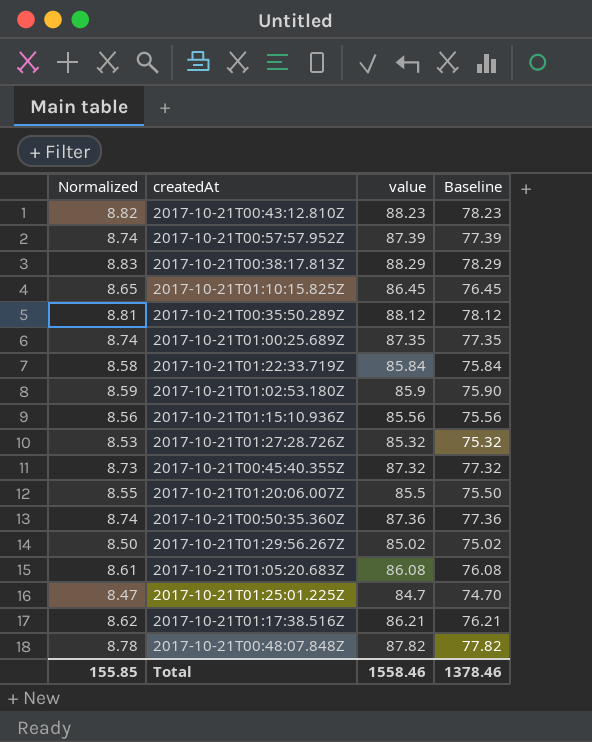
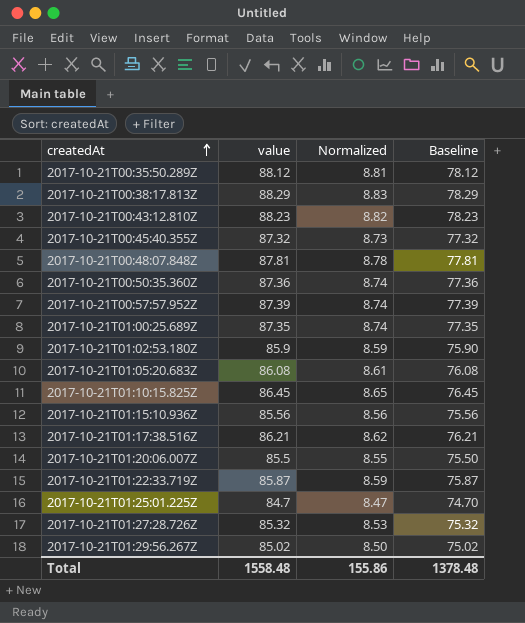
row order: none -> createdAt ascending
column Normalized | position: 1 -> 3
2017-10-21T00:48:07.848Z | value: 87.82 -> 87.81
2017-10-21T00:48:07.848Z | Baseline: 77.82 -> 77.81
2017-10-21T01:22:33.719Z | value: 85.84 -> 85.87
2017-10-21T01:22:33.719Z | Normalized: 8.58 -> 8.59
2017-10-21T01:22:33.719Z | Baseline: 75.84 -> 75.87
Total | value: 1558.46 -> 1558.48
Total | Normalized: 155.85 -> 155.86
Total | Baseline: 1378.46 -> 1378.48

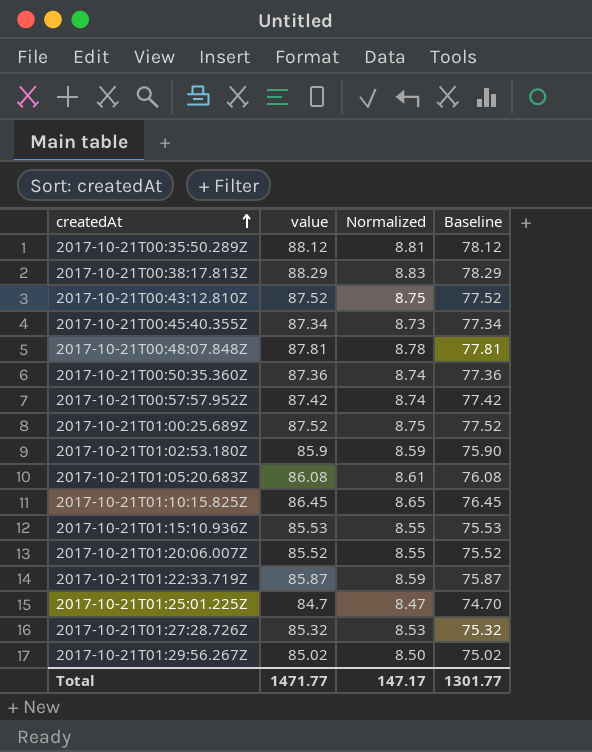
row 2017-10-21T01:17:38.516Z: 86.21 | 8.62 | 76.21 -> none
2017-10-21T00:43:12.810Z | value: 88.23 -> 87.52
2017-10-21T00:43:12.810Z | Normalized: 8.82 -> 8.75
2017-10-21T00:43:12.810Z | Baseline: 78.23 -> 77.52
2017-10-21T00:45:40.355Z | value: 87.32 -> 87.34
2017-10-21T00:45:40.355Z | Baseline: 77.32 -> 77.34
2017-10-21T00:57:57.952Z | value: 87.39 -> 87.42
2017-10-21T00:57:57.952Z | Baseline: 77.39 -> 77.42
2017-10-21T01:00:25.689Z | value: 87.35 -> 87.52
2017-10-21T01:00:25.689Z | Normalized: 8.74 -> 8.75
2017-10-21T01:00:25.689Z | Baseline: 77.35 -> 77.52
2017-10-21T01:15:10.936Z | value: 85.56 -> 85.53
2017-10-21T01:15:10.936Z | Normalized: 8.56 -> 8.55
2017-10-21T01:15:10.936Z | Baseline: 75.56 -> 75.53
2017-10-21T01:20:06.007Z | value: 85.5 -> 85.52
2017-10-21T01:20:06.007Z | Baseline: 75.50 -> 75.52
Total | value: 1558.48 -> 1471.77
Total | Normalized: 155.86 -> 147.17
Total | Baseline: 1378.48 -> 1301.77

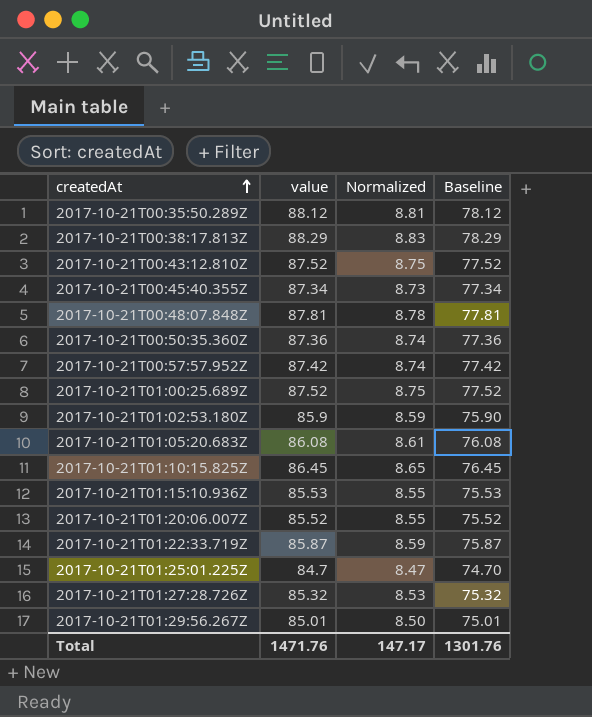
2017-10-21T01:29:56.267Z | value: 85.02 -> 85.01
2017-10-21T01:29:56.267Z | Baseline: 75.02 -> 75.01
Total | value: 1471.77 -> 1471.76
Total | Baseline: 1301.77 -> 1301.76

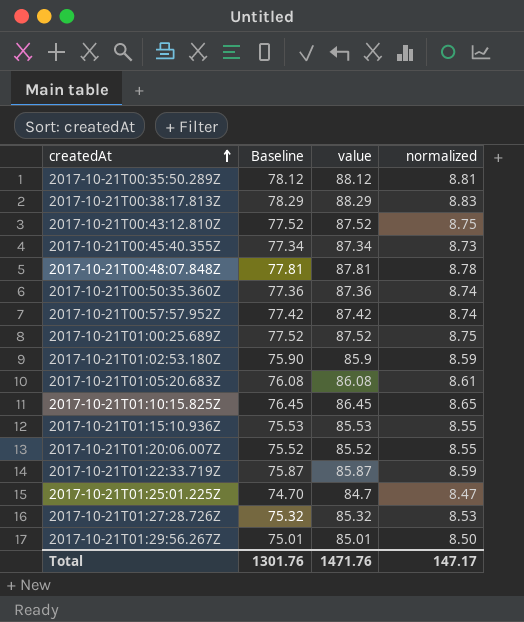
column Baseline | position: 4 -> 2
column name: Normalized -> normalized

